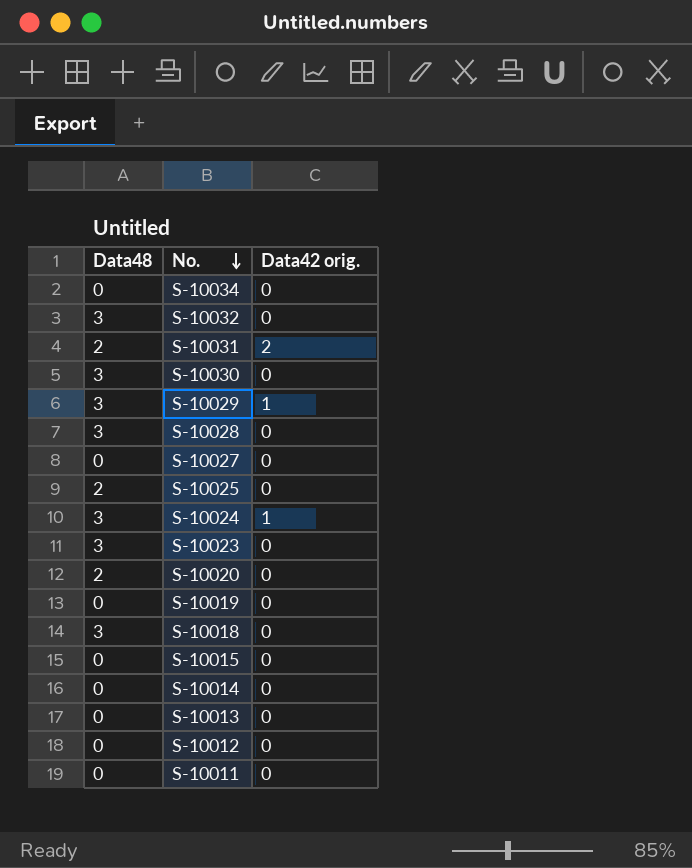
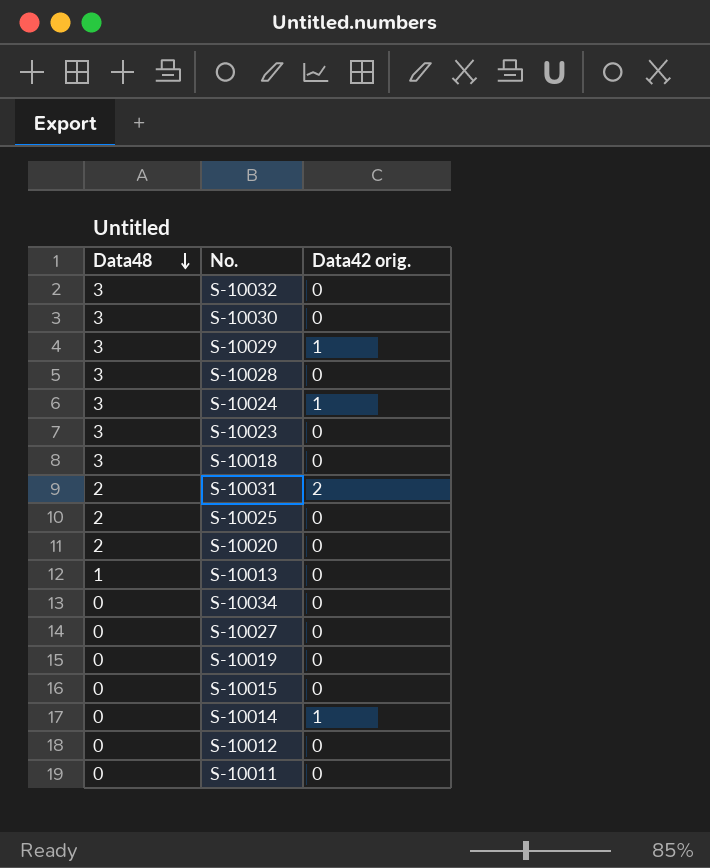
row order: No. descending -> Data48 descending
S-10013 | Data48: 0 -> 1
S-10014 | Data42 orig.: 0 -> 1

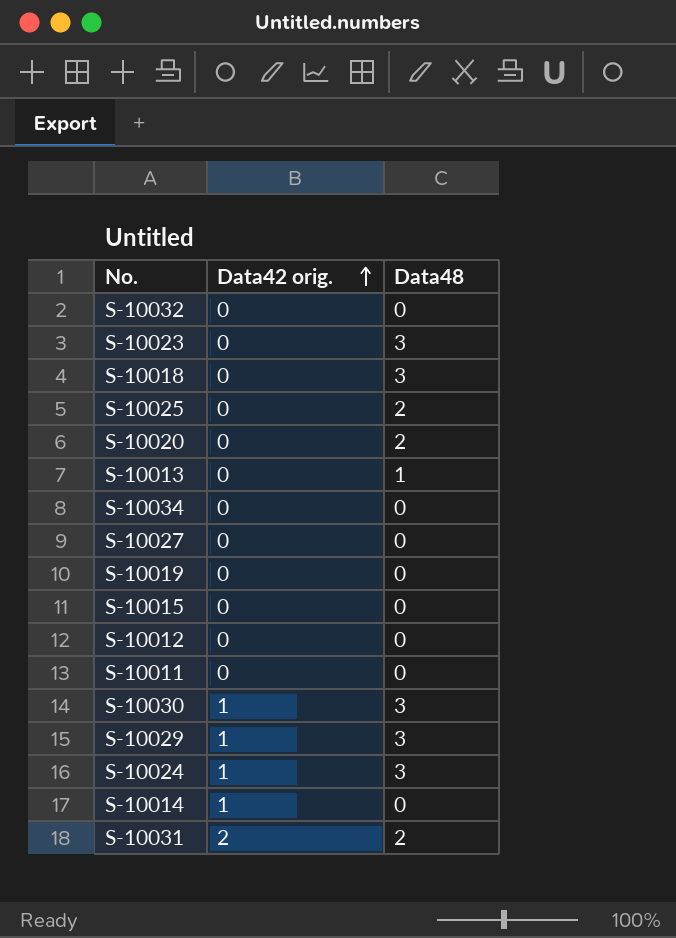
row order: Data48 descending -> Data42 orig. ascending
column Data48 | position: 1 -> 3
row S-10028: 3 | 0 -> none
S-10032 | Data48: 3 -> 0
S-10030 | Data42 orig.: 0 -> 1

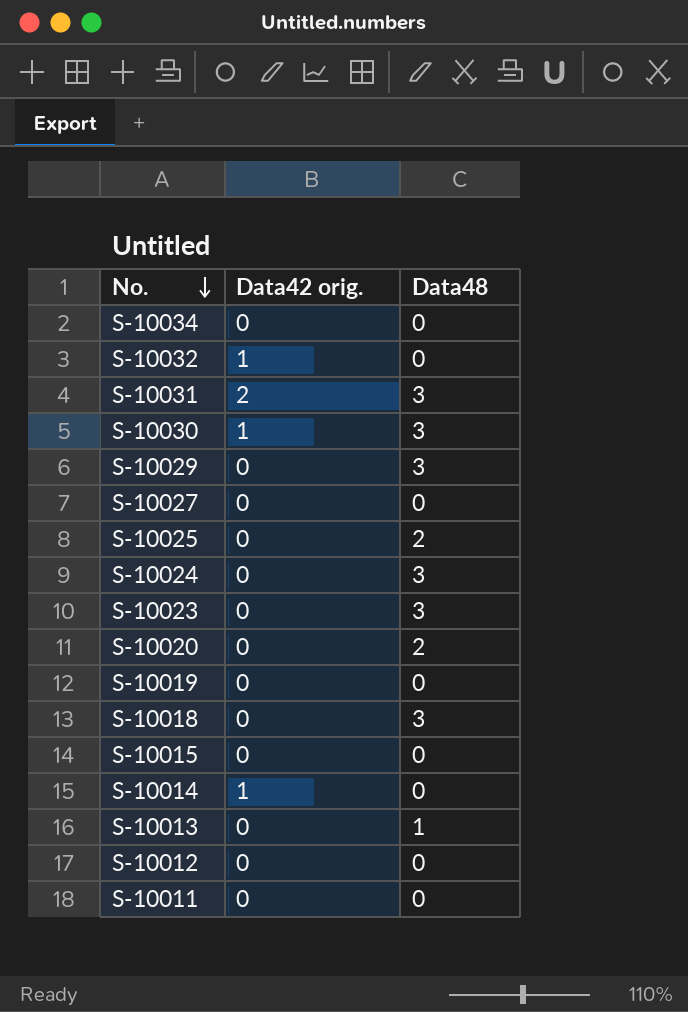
row order: Data42 orig. ascending -> No. descending
S-10032 | Data42 orig.: 0 -> 1
S-10031 | Data48: 2 -> 3
S-10029 | Data42 orig.: 1 -> 0
S-10024 | Data42 orig.: 1 -> 0

